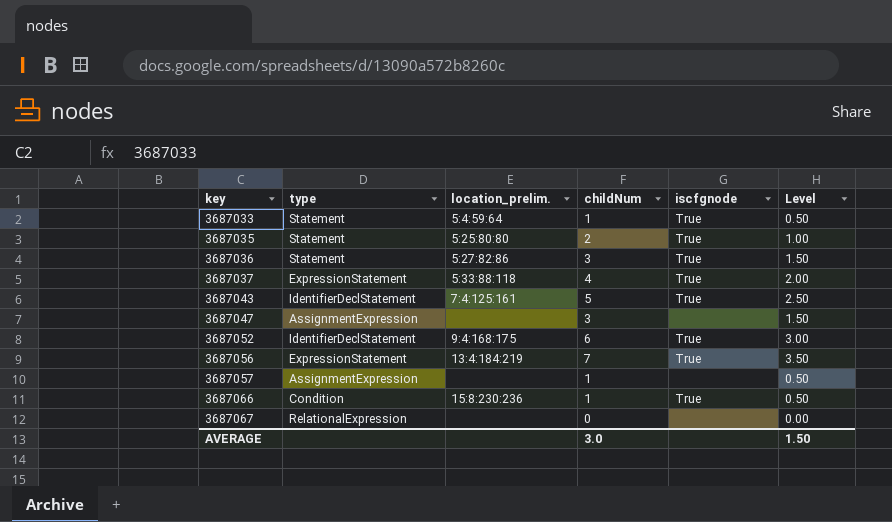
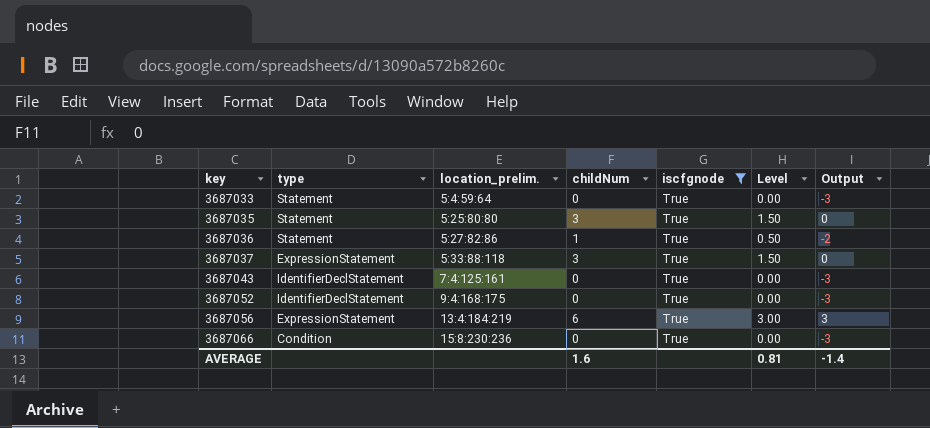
filter: none -> iscfgnode = True
column Output | formula: none -> [childNum] - 3
3687033 | childNum: 1 -> 0
3687033 | Level: 0.50 -> 0.00
3687035 | childNum: 2 -> 3
3687035 | Level: 1.00 -> 1.50
3687036 | childNum: 3 -> 1
3687036 | Level: 1.50 -> 0.50
3687037 | childNum: 4 -> 3
3687037 | Level: 2.00 -> 1.50
3687043 | childNum: 5 -> 0
3687043 | Level: 2.50 -> 0.00
3687052 | childNum: 6 -> 0
3687052 | Level: 3.00 -> 0.00
3687056 | childNum: 7 -> 6
3687056 | Level: 3.50 -> 3.00
3687066 | childNum: 1 -> 0
3687066 | Level: 0.50 -> 0.00
AVERAGE | childNum: 3.0 -> 1.6
AVERAGE | Level: 1.50 -> 0.81

